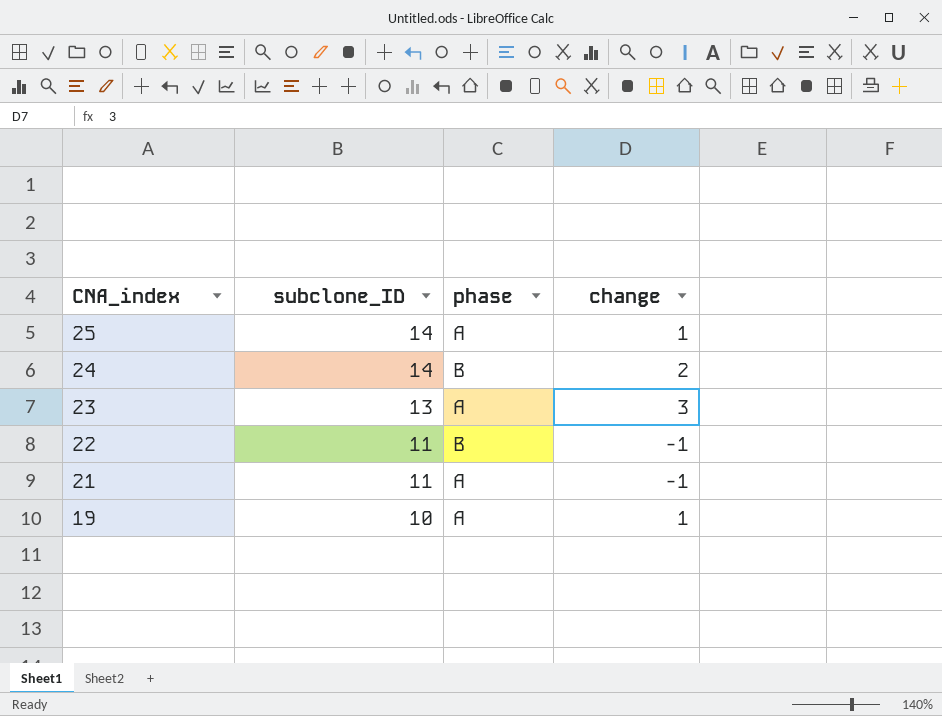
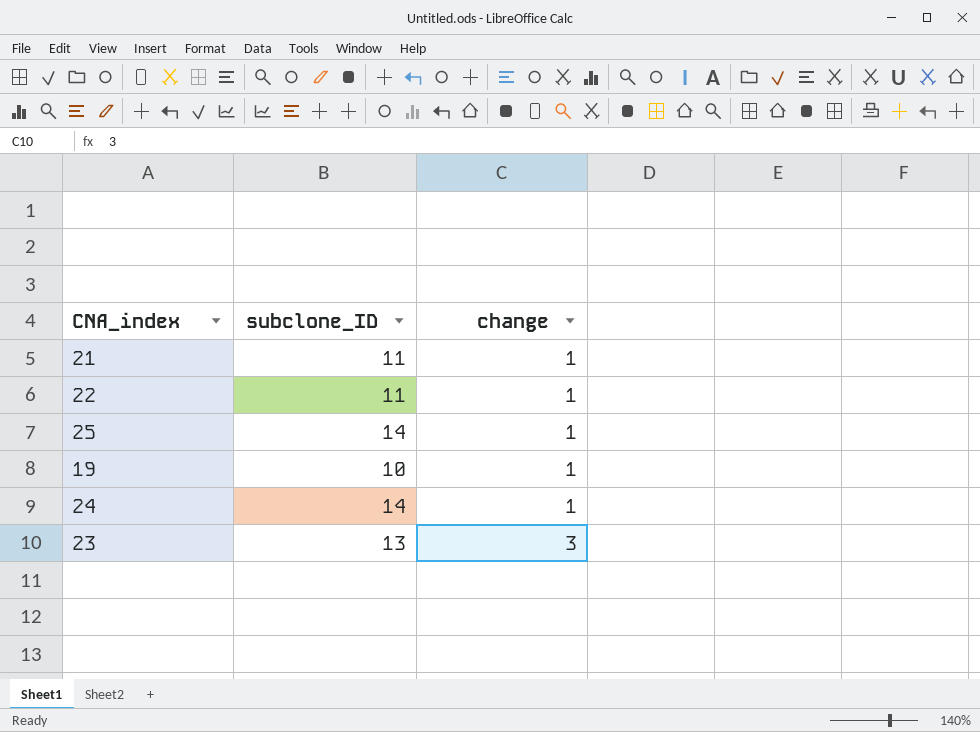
row order: CNA_index descending -> change ascending
column phase | position: 3 -> none
21 | change: -1 -> 1
22 | change: -1 -> 1
24 | change: 2 -> 1

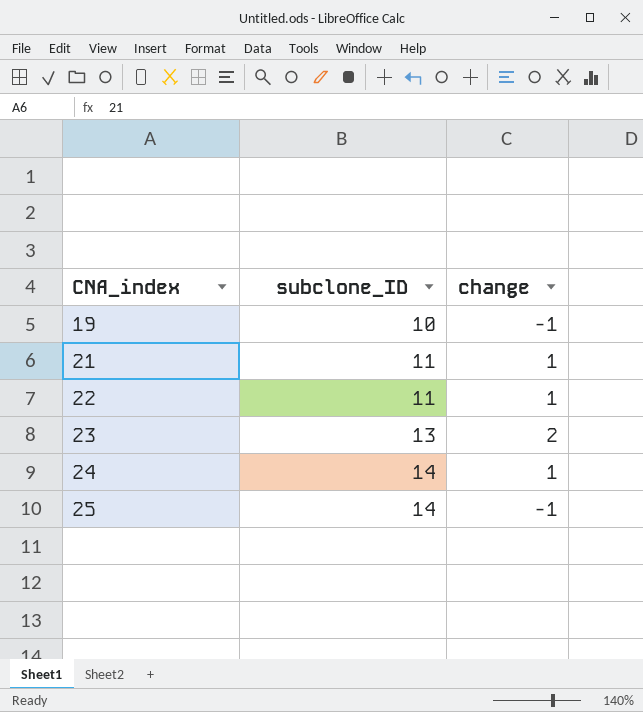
row order: change ascending -> CNA_index ascending
19 | change: 1 -> -1
23 | change: 3 -> 2
25 | change: 1 -> -1

